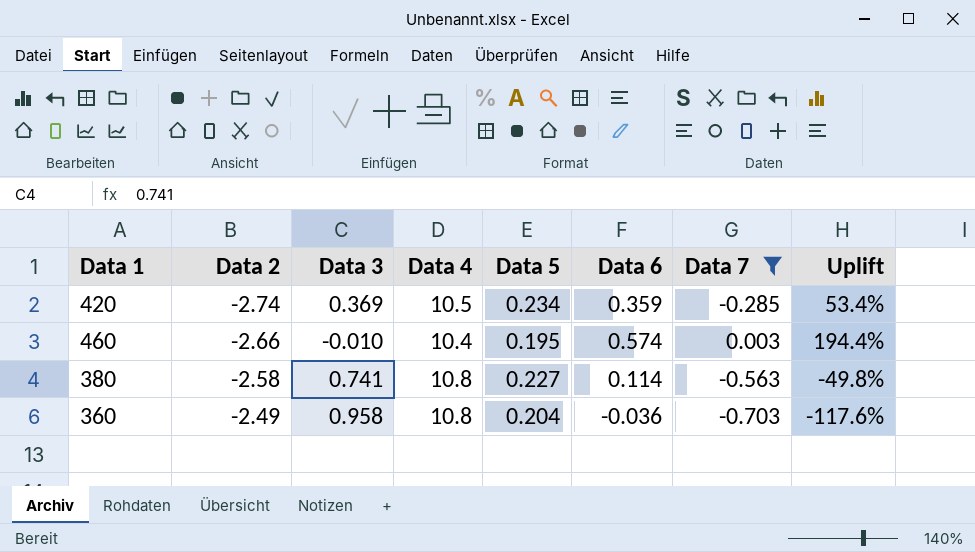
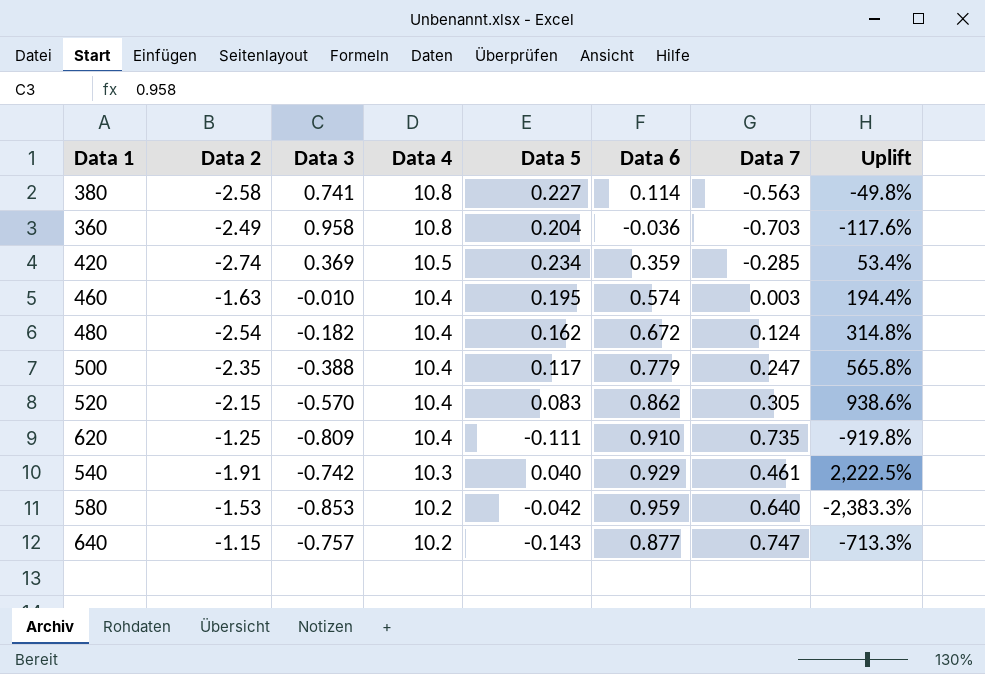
filter: Data 7 <= 0.003 -> none
row order: Data 2 ascending -> Data 4 descending
460 | Data 2: -2.66 -> -1.63

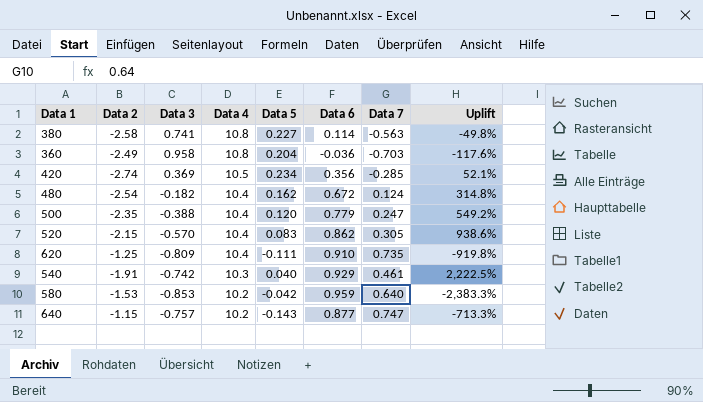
row 460: -1.63 | -0.010 | 10.4 | 0.195 | 0.574 | 0.003 | 194.4% -> none
420 | Data 6: 0.359 -> 0.356
420 | Uplift: 53.4% -> 52.1%
500 | Data 5: 0.117 -> 0.120
500 | Uplift: 565.8% -> 549.2%

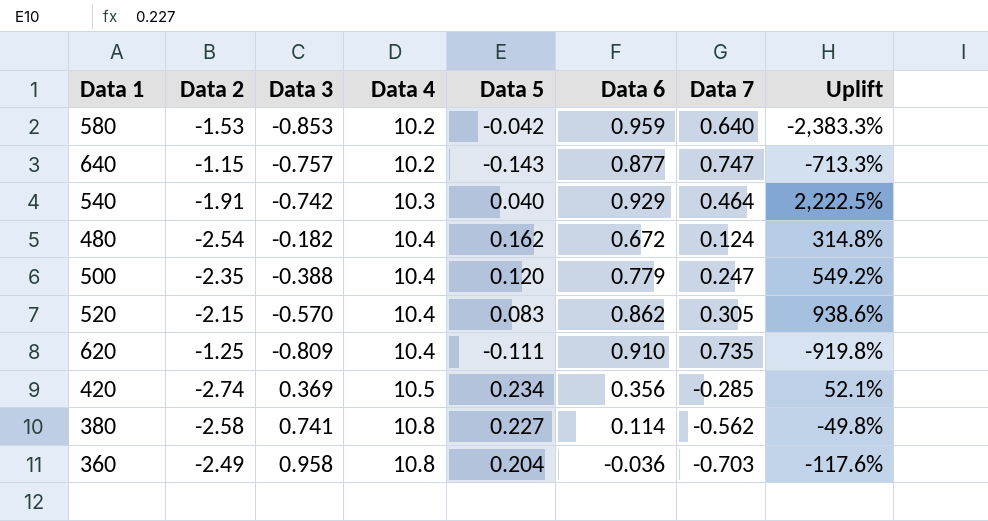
row order: Data 4 descending -> Data 4 ascending
540 | Data 7: 0.461 -> 0.464
380 | Data 7: -0.563 -> -0.562

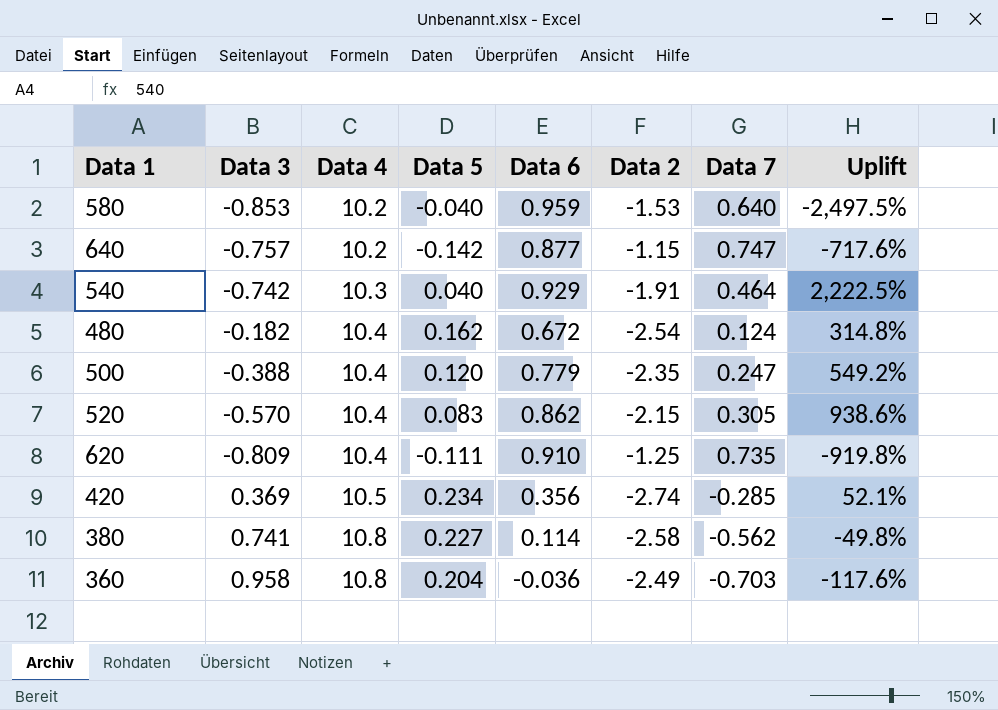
column Data 2 | position: 2 -> 6
580 | Data 5: -0.042 -> -0.040
580 | Uplift: -2,383.3% -> -2,497.5%
640 | Data 5: -0.143 -> -0.142
640 | Uplift: -713.3% -> -717.6%

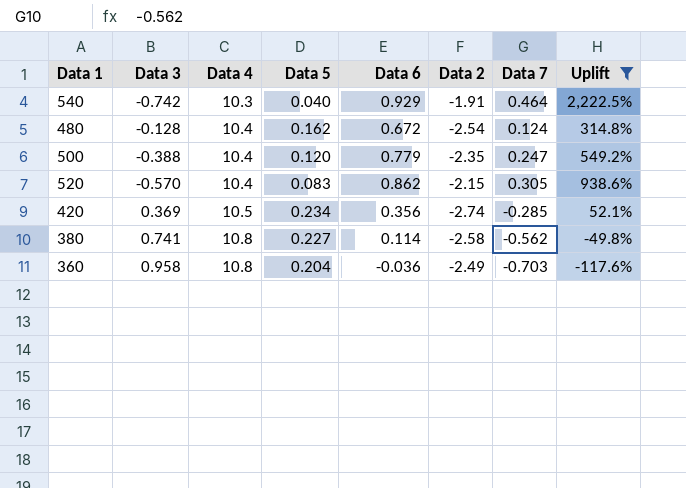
filter: none -> Uplift >= -117.6%
480 | Data 3: -0.182 -> -0.128

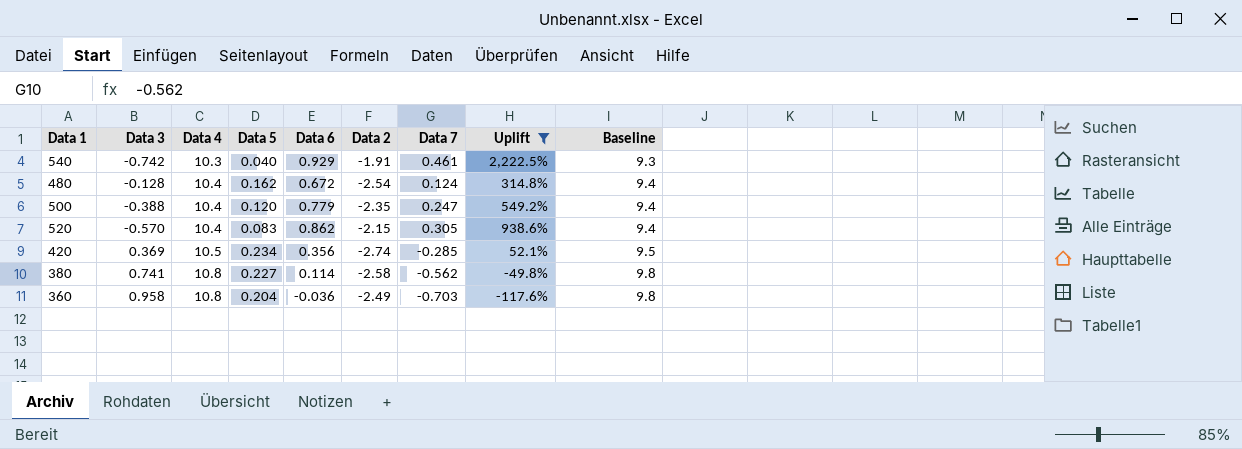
column Baseline | formula: none -> [Data 4] - 1
540 | Data 7: 0.464 -> 0.461

